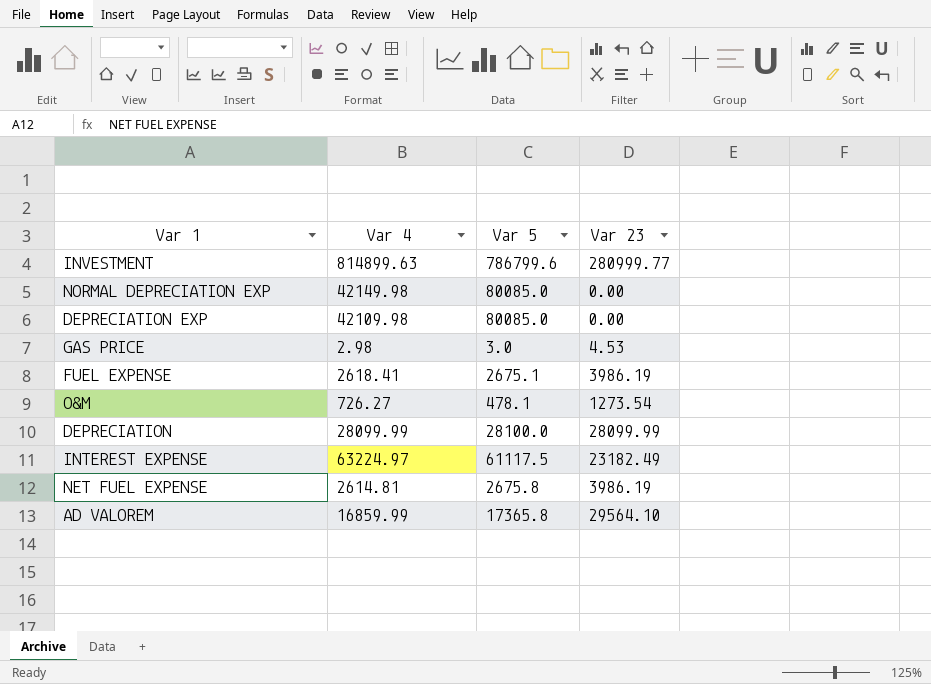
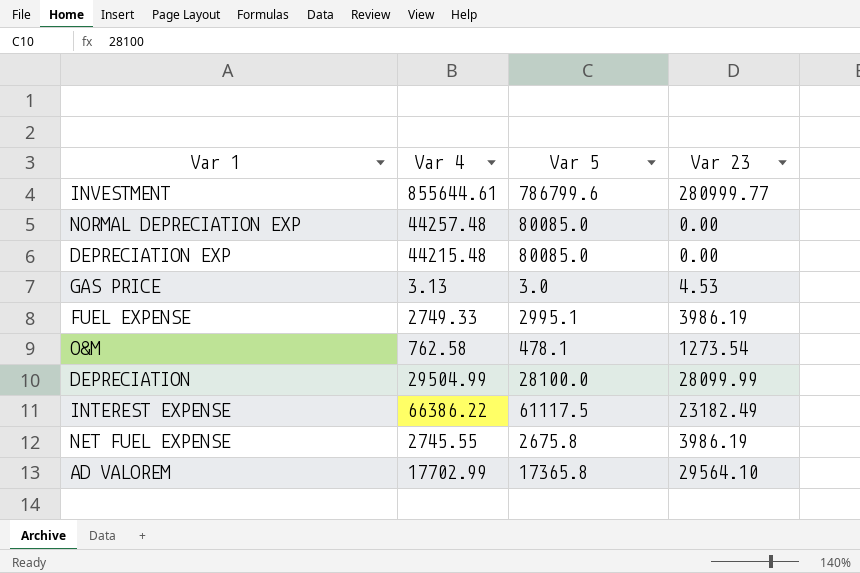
INVESTMENT | Var 4: 814899.63 -> 855644.61
NORMAL DEPRECIATION EXP | Var 4: 42149.98 -> 44257.48
DEPRECIATION EXP | Var 4: 42109.98 -> 44215.48
GAS PRICE | Var 4: 2.98 -> 3.13
FUEL EXPENSE | Var 4: 2618.41 -> 2749.33
FUEL EXPENSE | Var 5: 2675.1 -> 2995.1
O&M | Var 4: 726.27 -> 762.58
DEPRECIATION | Var 4: 28099.99 -> 29504.99
INTEREST EXPENSE | Var 4: 63224.97 -> 66386.22
NET FUEL EXPENSE | Var 4: 2614.81 -> 2745.55
AD VALOREM | Var 4: 16859.99 -> 17702.99

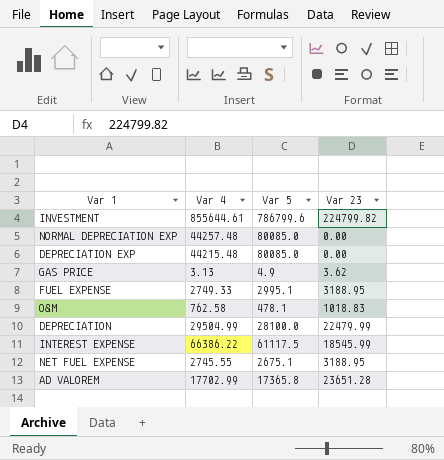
INVESTMENT | Var 23: 280999.77 -> 224799.82
GAS PRICE | Var 5: 3.0 -> 4.9
GAS PRICE | Var 23: 4.53 -> 3.62
FUEL EXPENSE | Var 23: 3986.19 -> 3188.95
O&M | Var 23: 1273.54 -> 1018.83
DEPRECIATION | Var 23: 28099.99 -> 22479.99
INTEREST EXPENSE | Var 23: 23182.49 -> 18545.99
NET FUEL EXPENSE | Var 5: 2675.8 -> 2675.1
NET FUEL EXPENSE | Var 23: 3986.19 -> 3188.95
AD VALOREM | Var 23: 29564.10 -> 23651.28

